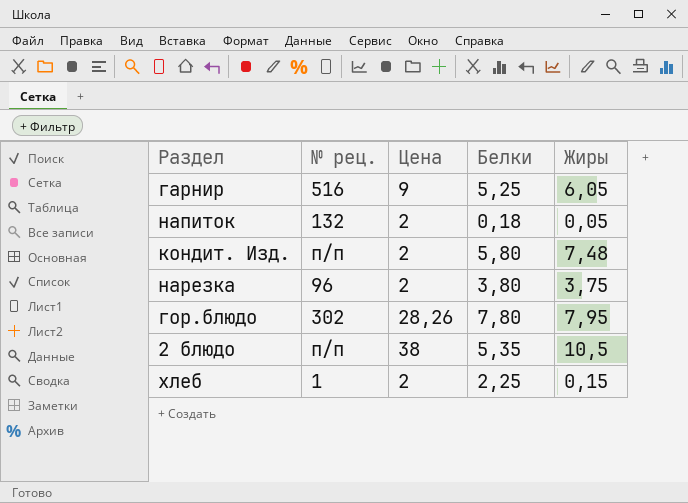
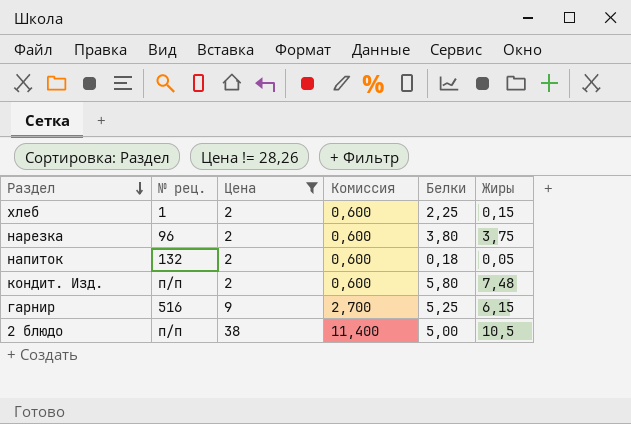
filter: none -> Цена != 28,26
row order: none -> Раздел descending
column Комиссия | formula: none -> [Цена] * 0,3
гарнир | Жиры: 6,05 -> 6,15
2 блюдо | Белки: 5,35 -> 5,00

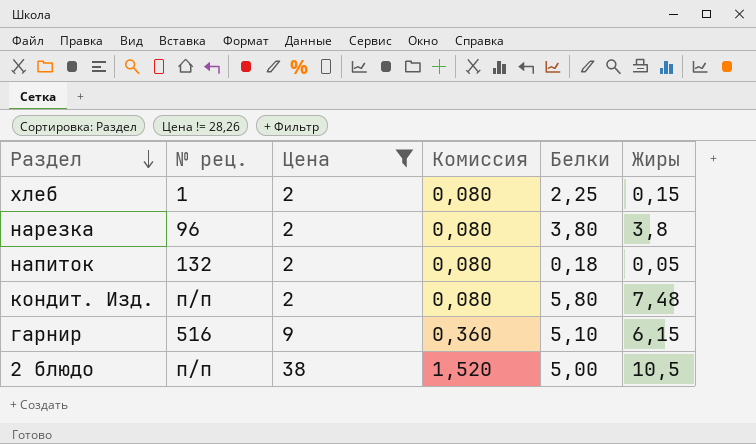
column Комиссия | formula: [Цена] * 0,3 -> [Цена] * 0,04
нарезка | Жиры: 3,75 -> 3,8
гарнир | Белки: 5,25 -> 5,10

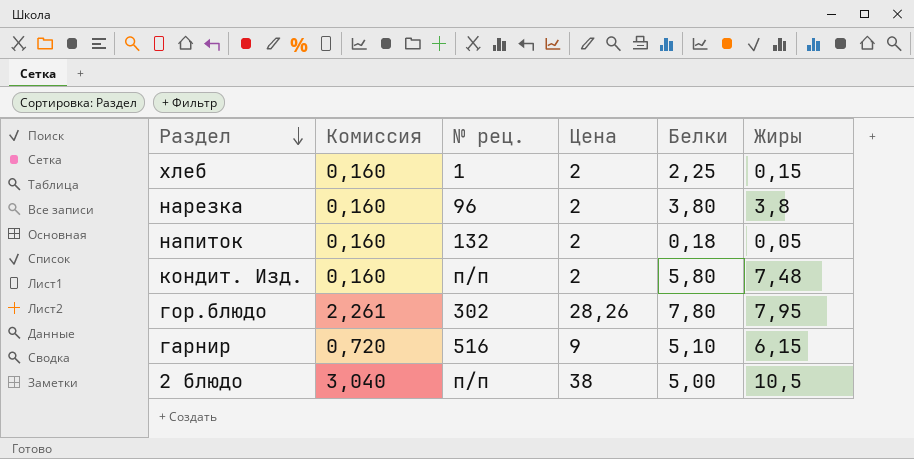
filter: Цена != 28,26 -> none
column Комиссия | formula: [Цена] * 0,04 -> [Цена] * 0,08
column Комиссия | position: 4 -> 2

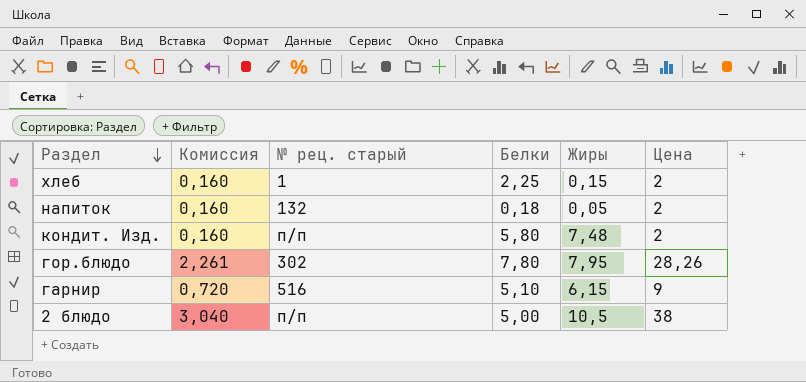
column name: № рец. -> № рец. старый
column Цена | position: 4 -> 6
row нарезка: 0,160 | 96 | 2 | 3,80 | 3,8 -> none

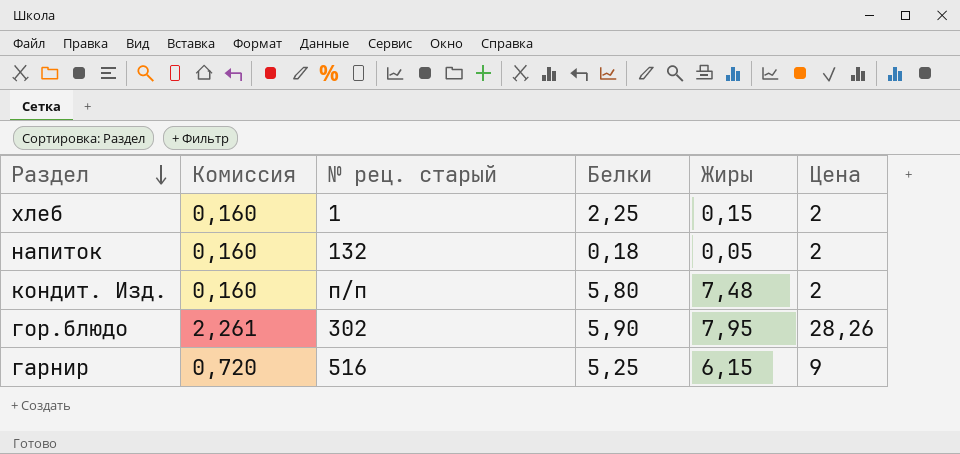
row 2 блюдо: 3,040 | п/п | 5,00 | 10,5 | 38 -> none
гор.блюдо | Белки: 7,80 -> 5,90
гарнир | Белки: 5,10 -> 5,25

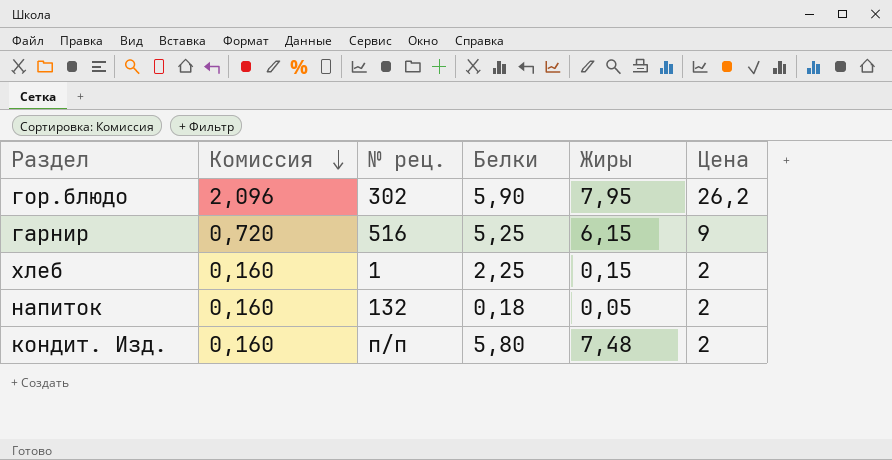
row order: Раздел descending -> Комиссия descending
column name: № рец. старый -> № рец.
гор.блюдо | Комиссия: 2,261 -> 2,096
гор.блюдо | Цена: 28,26 -> 26,2

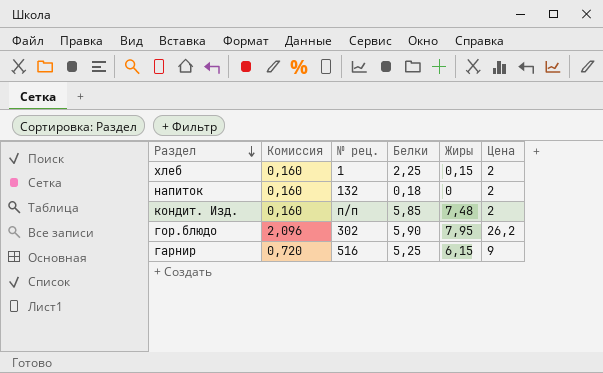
row order: Комиссия descending -> Раздел descending
напиток | Жиры: 0,05 -> 0
кондит. Изд. | Белки: 5,80 -> 5,85

